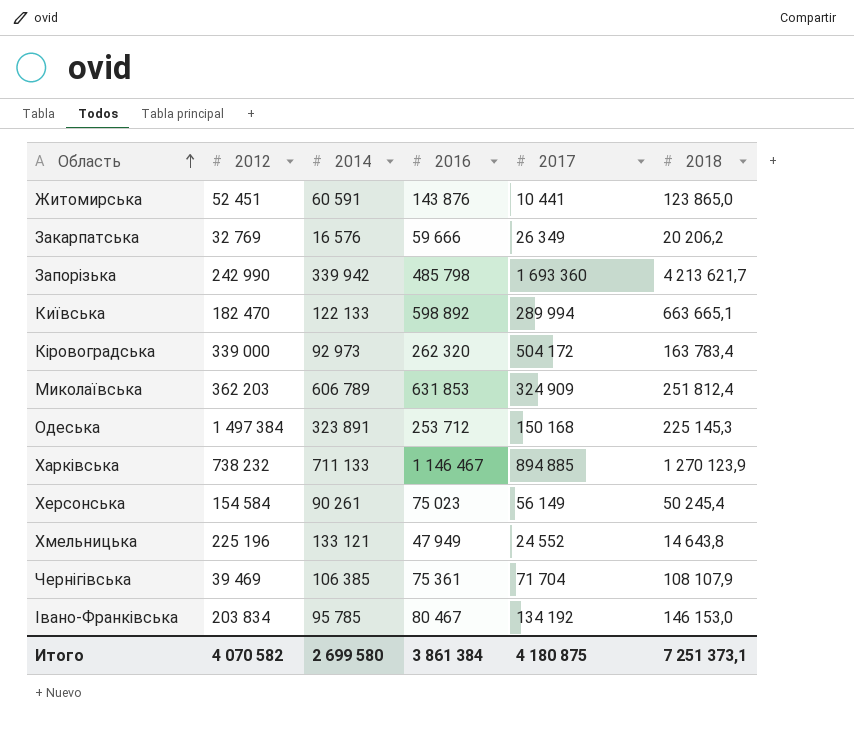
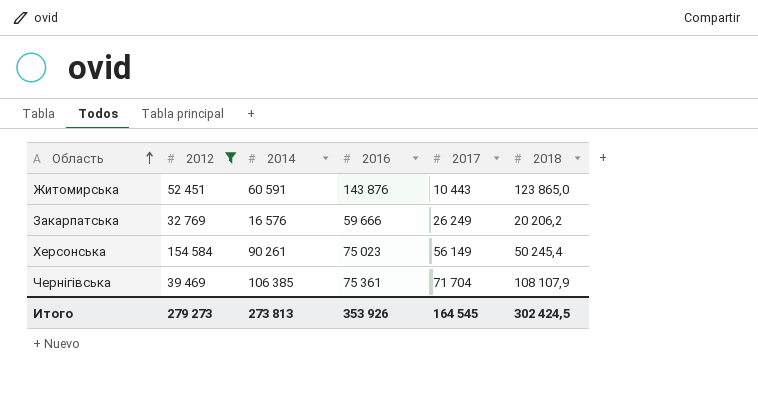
filter: none -> 2012 <= 154 584
Житомирська | 2017: 10 441 -> 10 443
Закарпатська | 2017: 26 349 -> 26 249
Итого | 2012: 4 070 582 -> 279 273
Итого | 2014: 2 699 580 -> 273 813
Итого | 2016: 3 861 384 -> 353 926
Итого | 2017: 4 180 875 -> 164 545
Итого | 2018: 7 251 373,1 -> 302 424,5

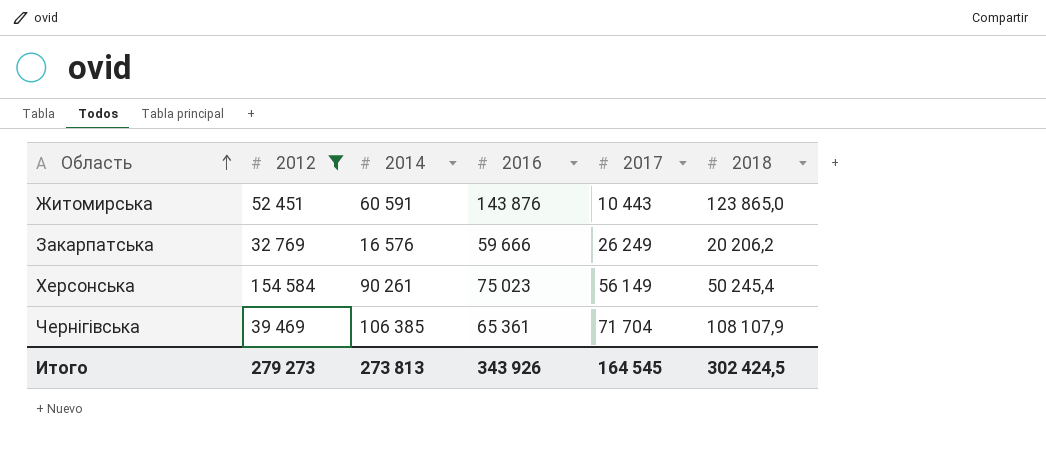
Чернігівська | 2016: 75 361 -> 65 361
Итого | 2016: 353 926 -> 343 926

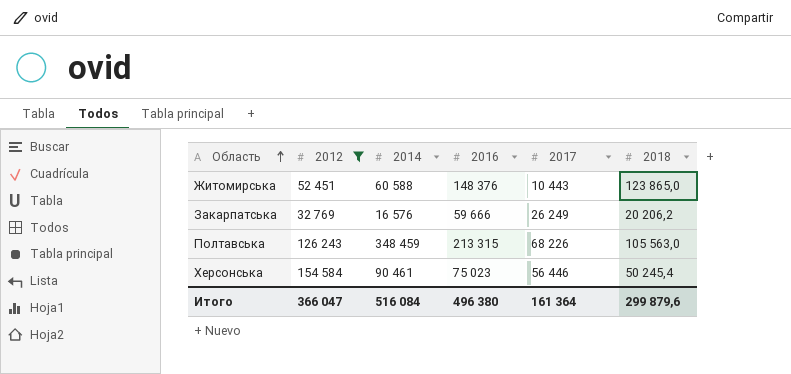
row Чернігівська: 39 469 | 106 385 | 65 361 | 71 704 | 108 107,9 -> none
Житомирська | 2014: 60 591 -> 60 588
Житомирська | 2016: 143 876 -> 148 376
row Полтавська: none -> 126 243 | 348 459 | 213 315 | 68 226 | 105 563,0
Херсонська | 2014: 90 261 -> 90 461
Херсонська | 2017: 56 149 -> 56 446
Итого | 2012: 279 273 -> 366 047
Итого | 2014: 273 813 -> 516 084
Итого | 2016: 343 926 -> 496 380
Итого | 2017: 164 545 -> 161 364
Итого | 2018: 302 424,5 -> 299 879,6

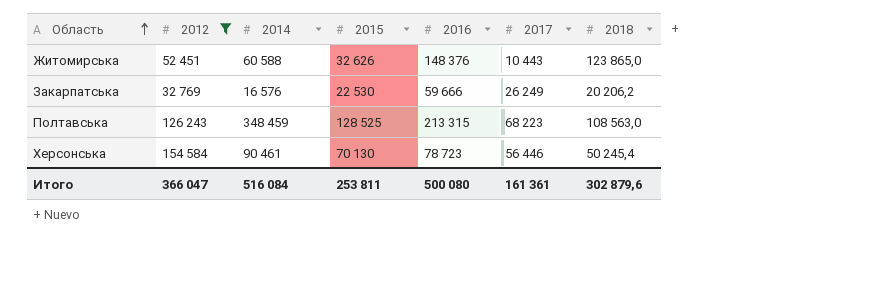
column 2015 | position: none -> 4
Полтавська | 2017: 68 226 -> 68 223
Полтавська | 2018: 105 563,0 -> 108 563,0
Херсонська | 2016: 75 023 -> 78 723
Итого | 2016: 496 380 -> 500 080
Итого | 2017: 161 364 -> 161 361
Итого | 2018: 299 879,6 -> 302 879,6

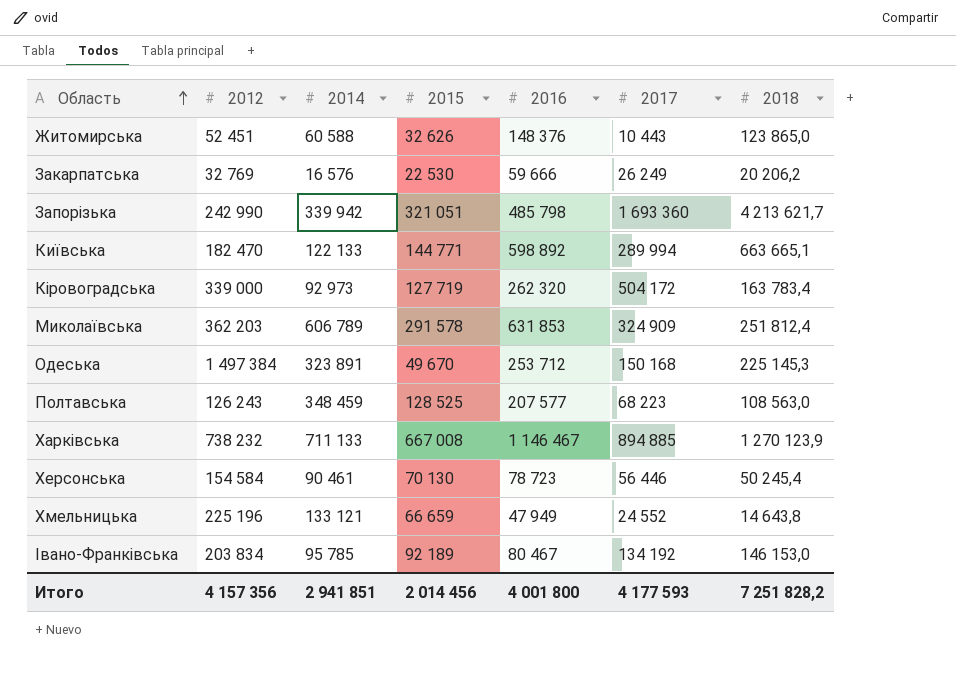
filter: 2012 <= 154 584 -> none
Полтавська | 2016: 213 315 -> 207 577
Итого | 2012: 366 047 -> 4 157 356
Итого | 2014: 516 084 -> 2 941 851
Итого | 2015: 253 811 -> 2 014 456
Итого | 2016: 500 080 -> 4 001 800
Итого | 2017: 161 361 -> 4 177 593
Итого | 2018: 302 879,6 -> 7 251 828,2

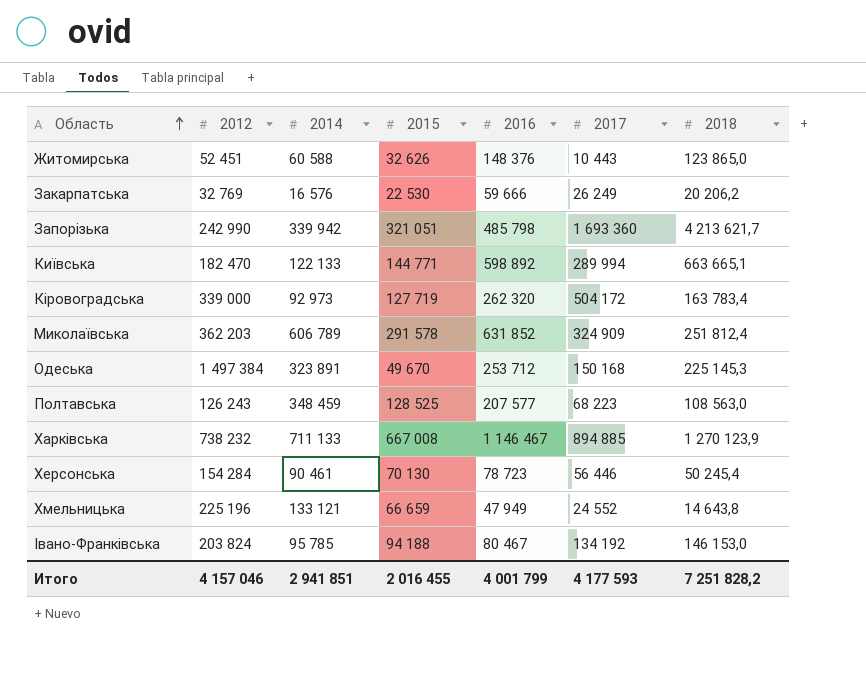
Миколаївська | 2016: 631 853 -> 631 852
Херсонська | 2012: 154 584 -> 154 284
Івано-Франківська | 2012: 203 834 -> 203 824
Івано-Франківська | 2015: 92 189 -> 94 188
Итого | 2012: 4 157 356 -> 4 157 046
Итого | 2015: 2 014 456 -> 2 016 455
Итого | 2016: 4 001 800 -> 4 001 799

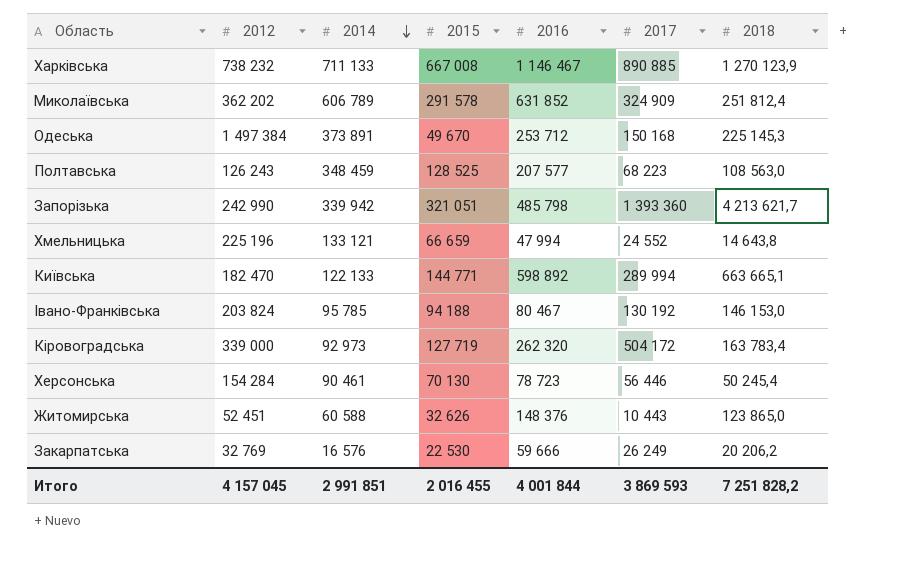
row order: Область ascending -> 2014 descending
Харківська | 2017: 894 885 -> 890 885
Миколаївська | 2012: 362 203 -> 362 202
Одеська | 2014: 323 891 -> 373 891
Запорізька | 2017: 1 693 360 -> 1 393 360
Хмельницька | 2016: 47 949 -> 47 994
Івано-Франківська | 2017: 134 192 -> 130 192
Итого | 2012: 4 157 046 -> 4 157 045
Итого | 2014: 2 941 851 -> 2 991 851
Итого | 2016: 4 001 799 -> 4 001 844
Итого | 2017: 4 177 593 -> 3 869 593

